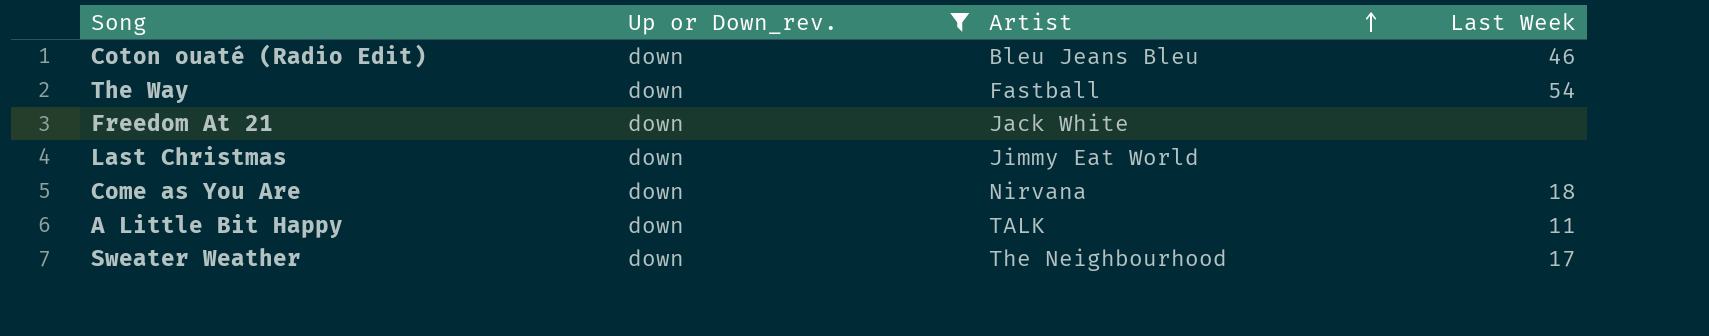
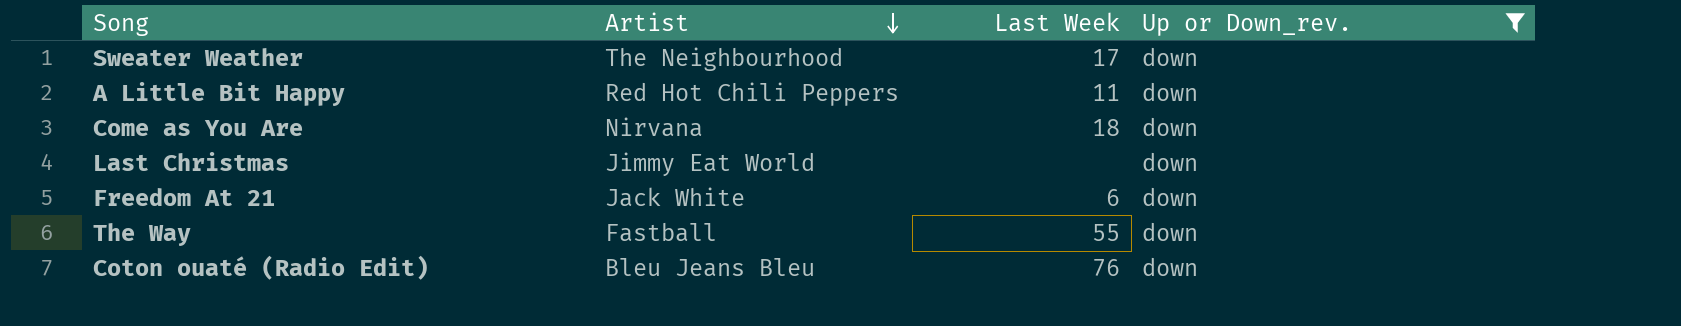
row order: Artist ascending -> Artist descending
column Up or Down_rev. | position: 2 -> 4
A Little Bit Happy | Artist: TALK -> Red Hot Chili Peppers
Freedom At 21 | Last Week: none -> 6
The Way | Last Week: 54 -> 55
Coton ouaté (Radio Edit) | Last Week: 46 -> 76

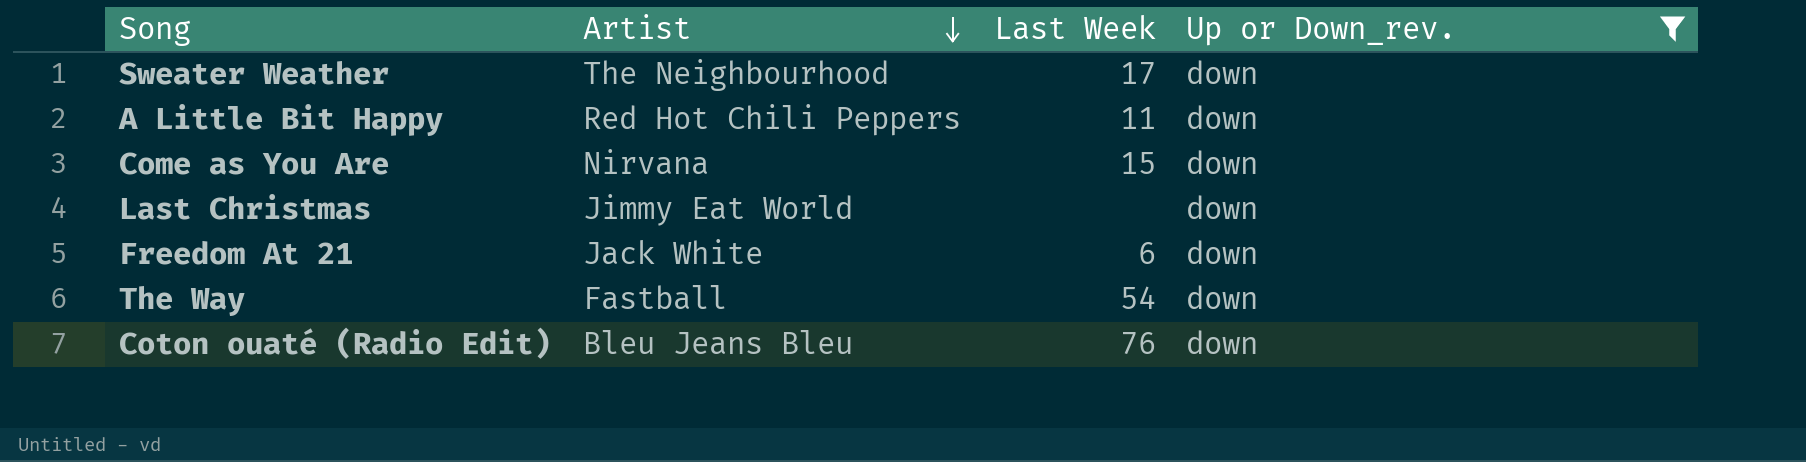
Come as You Are | Last Week: 18 -> 15
The Way | Last Week: 55 -> 54

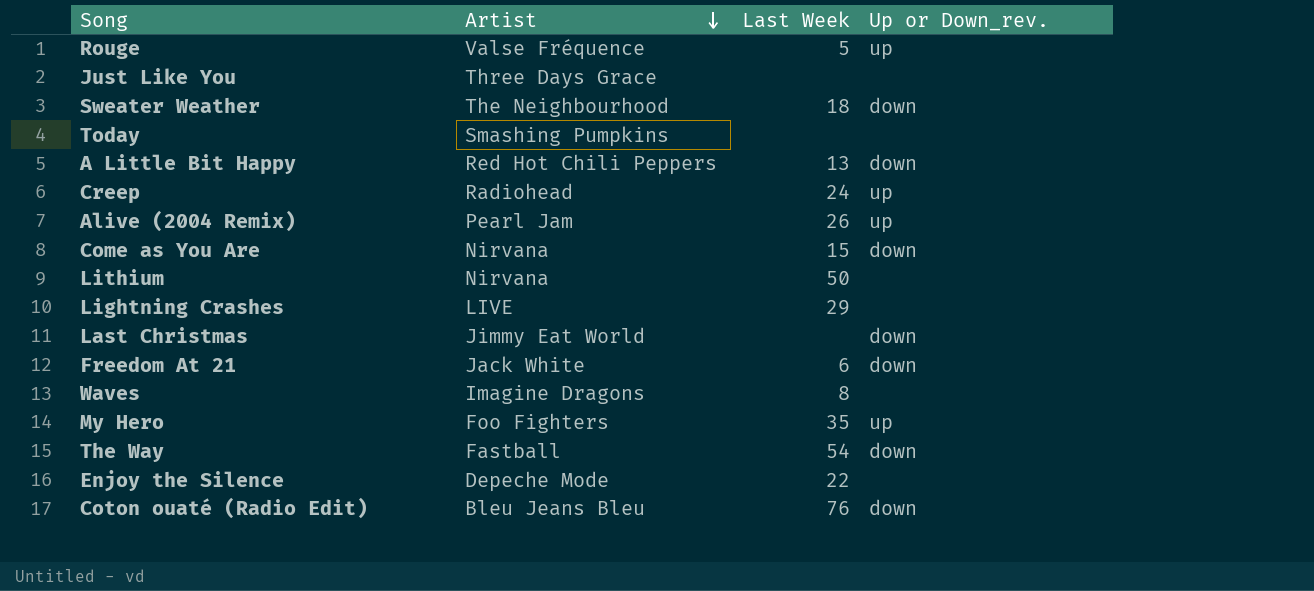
filter: Up or Down_rev. = down -> none
Sweater Weather | Last Week: 17 -> 18
A Little Bit Happy | Last Week: 11 -> 13

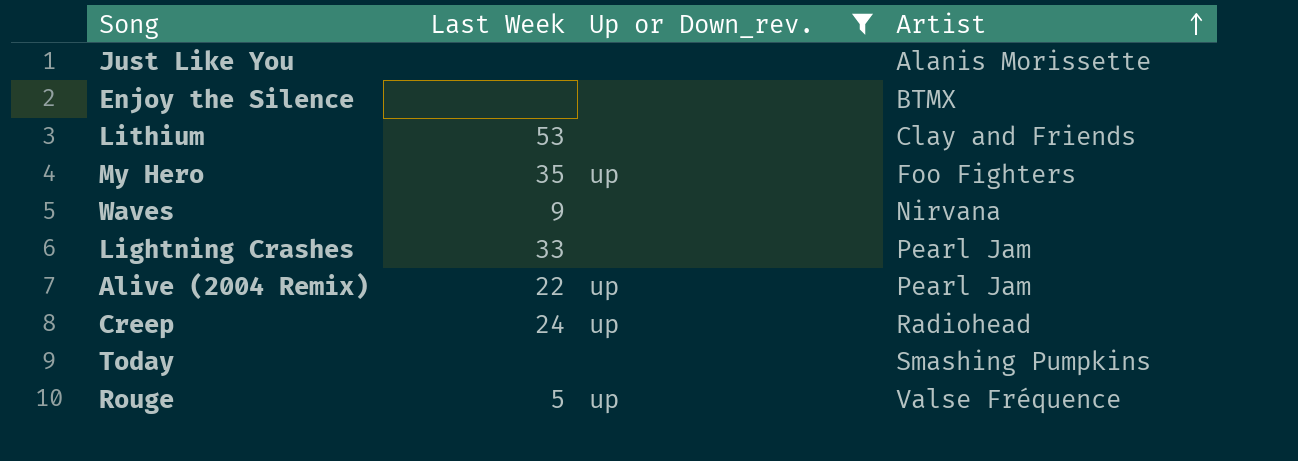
filter: none -> Up or Down_rev. != down
row order: Artist descending -> Artist ascending
column Artist | position: 2 -> 4
Just Like You | Artist: Three Days Grace -> Alanis Morissette
Enjoy the Silence | Last Week: 22 -> none
Enjoy the Silence | Artist: Depeche Mode -> BTMX
Lithium | Last Week: 50 -> 53
Lithium | Artist: Nirvana -> Clay and Friends
Waves | Last Week: 8 -> 9
Waves | Artist: Imagine Dragons -> Nirvana
Lightning Crashes | Last Week: 29 -> 33
Lightning Crashes | Artist: LIVE -> Pearl Jam
Alive (2004 Remix) | Last Week: 26 -> 22

